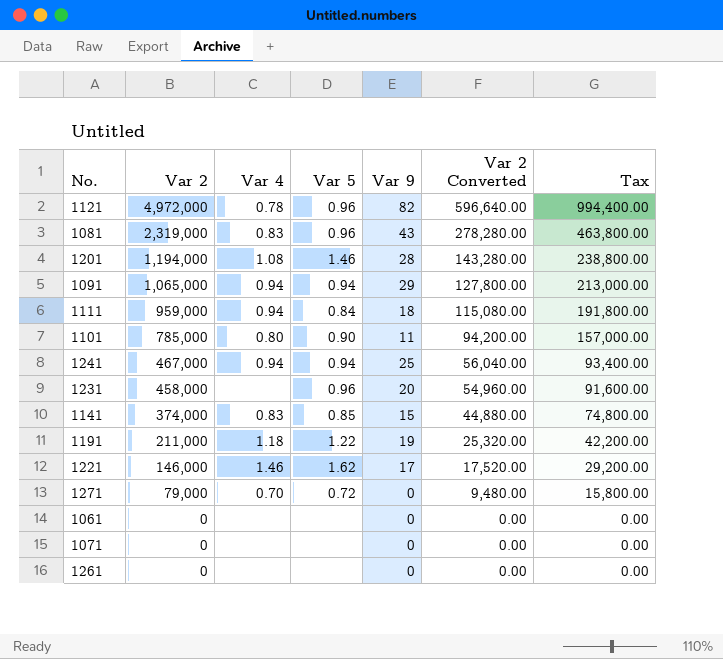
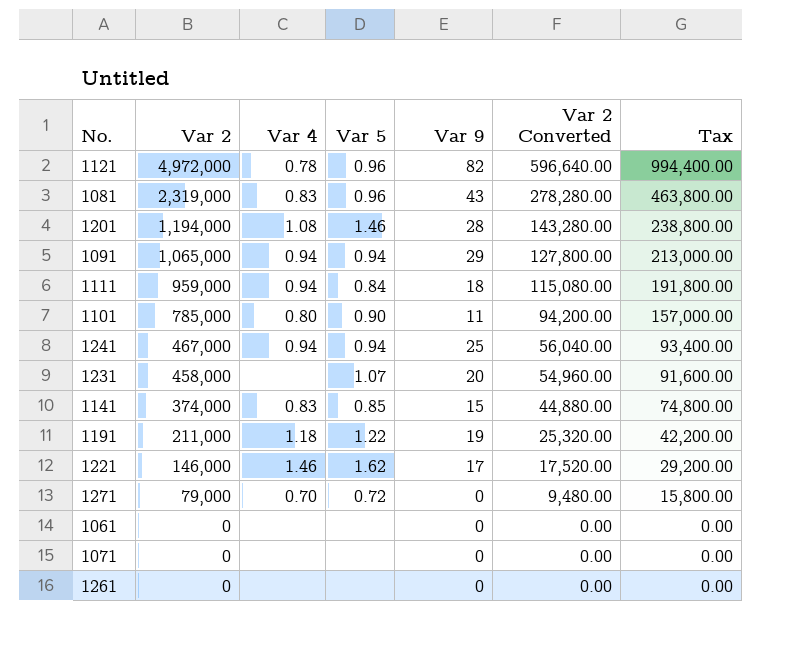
1231 | Var 5: 0.96 -> 1.07

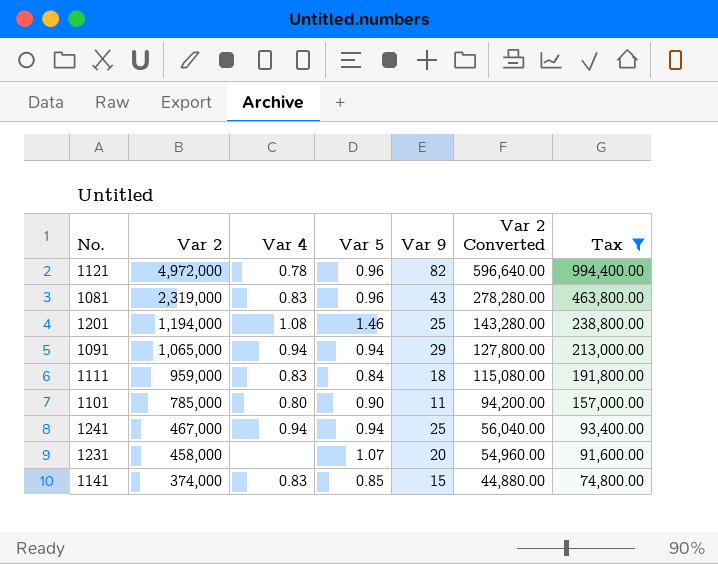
filter: none -> Tax >= 74,800.00
1201 | Var 9: 28 -> 25
1111 | Var 4: 0.94 -> 0.83

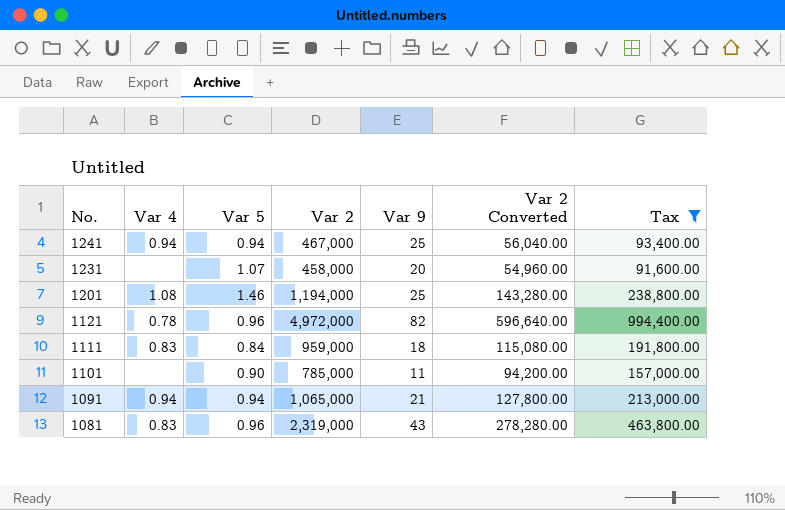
row order: Var 2 descending -> No. descending
column Var 2 | position: 2 -> 4
row 1141: 374,000 | 0.83 | 0.85 | 15 | 44,880.00 | 74,800.00 -> none
1101 | Var 4: 0.80 -> none
1091 | Var 9: 29 -> 21

